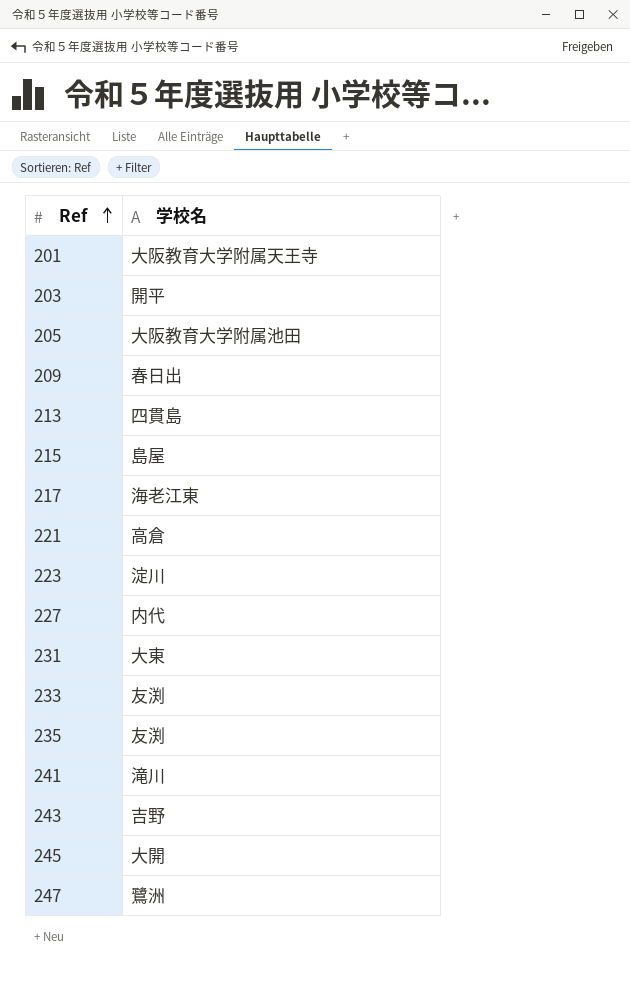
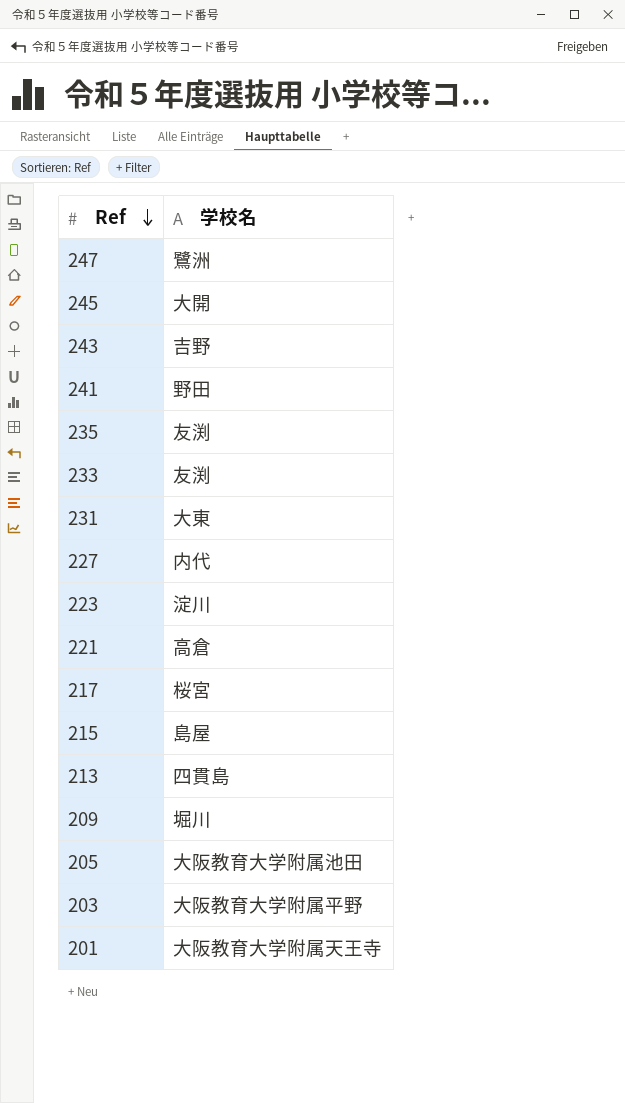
row order: Ref ascending -> Ref descending
241 | 学校名: 滝川 -> 野田
217 | 学校名: 海老江東 -> 桜宮
209 | 学校名: 春日出 -> 堀川
203 | 学校名: 開平 -> 大阪教育大学附属平野

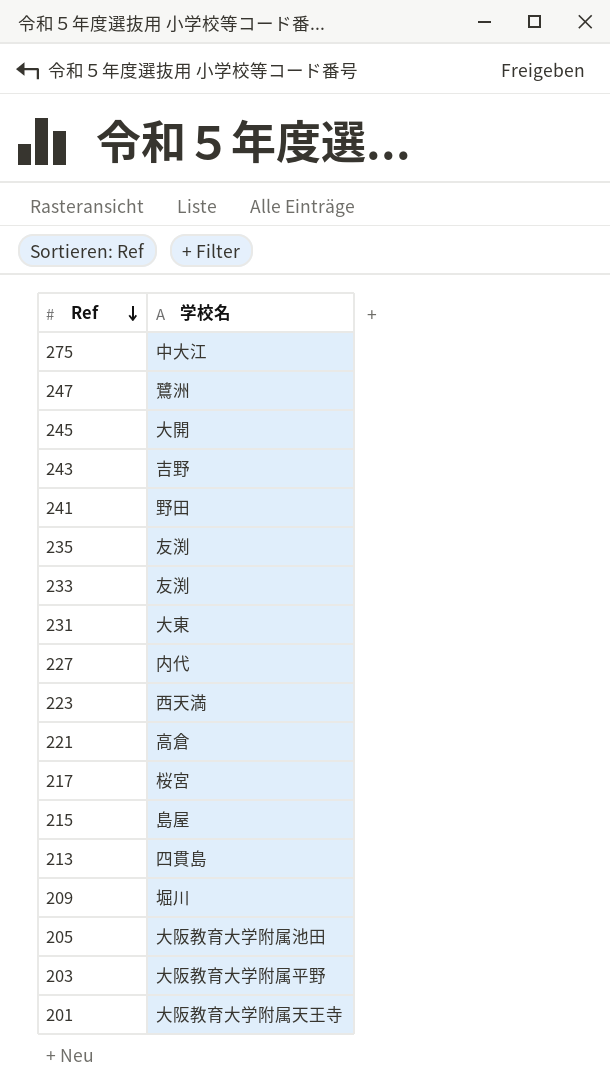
row 275: none -> 中大江
223 | 学校名: 淀川 -> 西天満

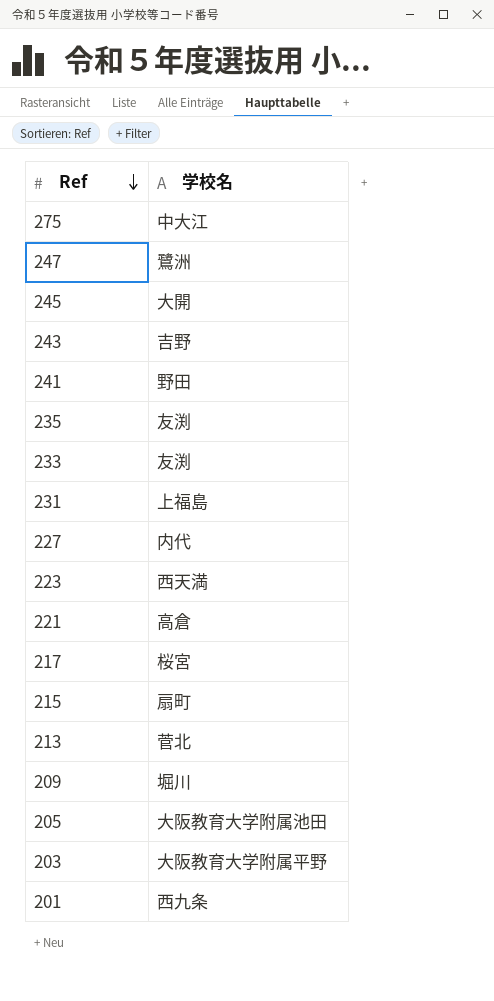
231 | 学校名: 大東 -> 上福島
215 | 学校名: 島屋 -> 扇町
213 | 学校名: 四貫島 -> 菅北
201 | 学校名: 大阪教育大学附属天王寺 -> 西九条

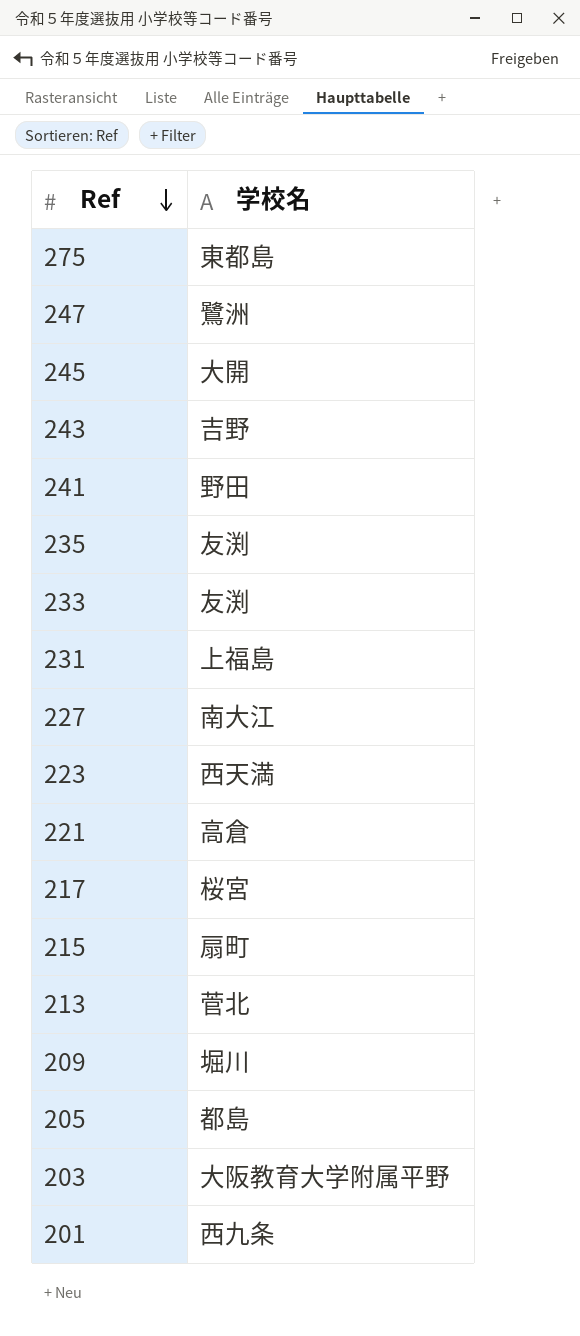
275 | 学校名: 中大江 -> 東都島
227 | 学校名: 内代 -> 南大江
205 | 学校名: 大阪教育大学附属池田 -> 都島

